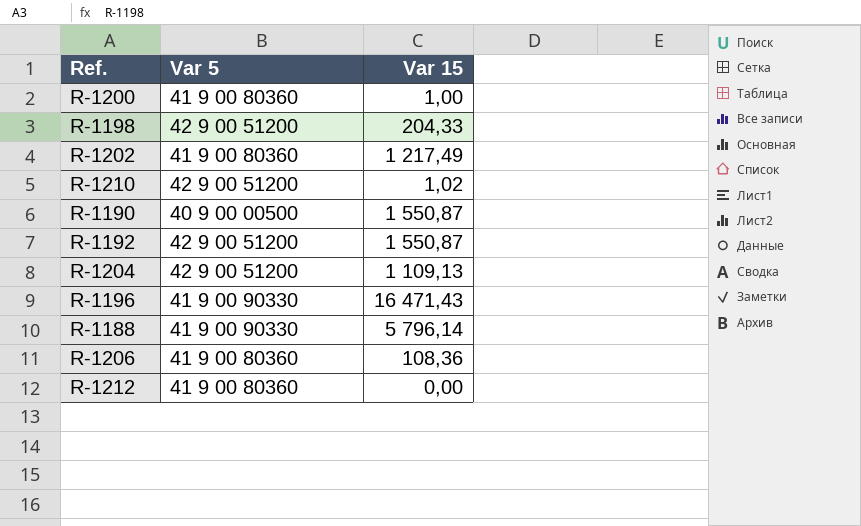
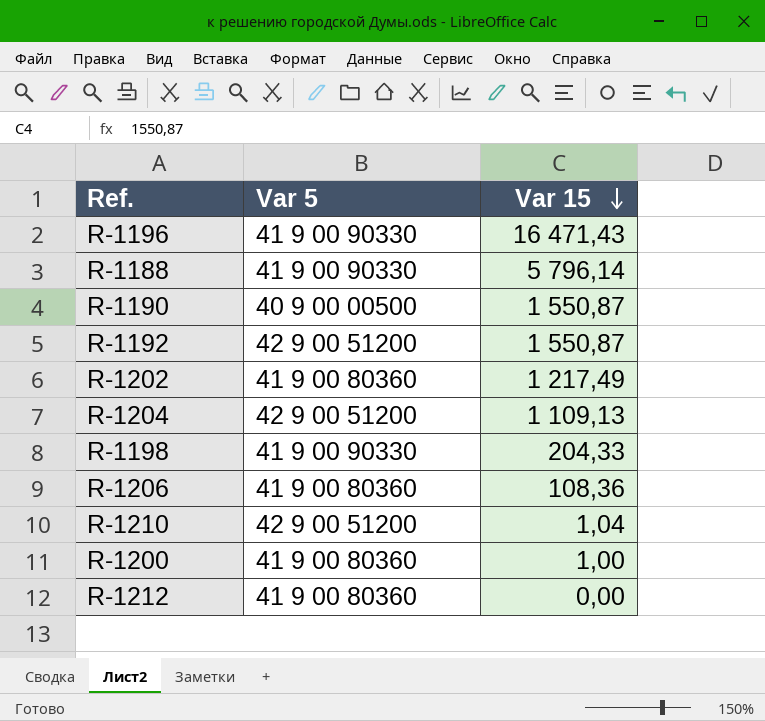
row order: none -> Var 15 descending
R-1198 | Var 5: 42 9 00 51200 -> 41 9 00 90330
R-1210 | Var 15: 1,02 -> 1,04

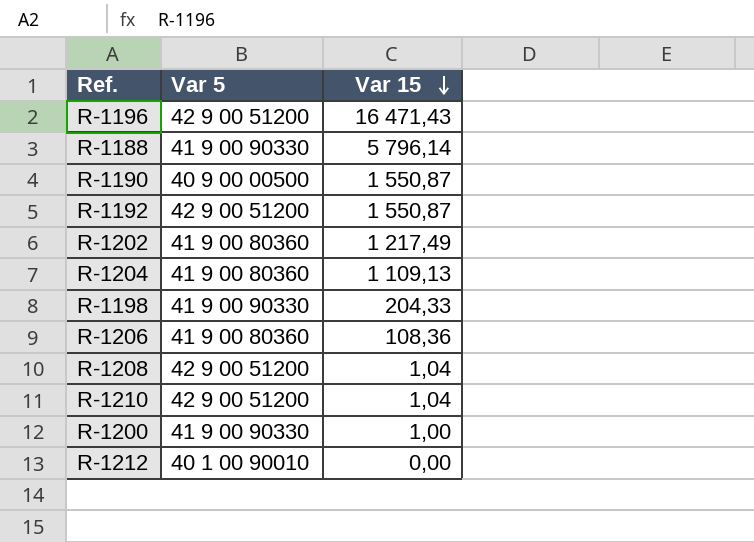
R-1196 | Var 5: 41 9 00 90330 -> 42 9 00 51200
R-1204 | Var 5: 42 9 00 51200 -> 41 9 00 80360
row R-1208: none -> 42 9 00 51200 | 1,04
R-1200 | Var 5: 41 9 00 80360 -> 41 9 00 90330
R-1212 | Var 5: 41 9 00 80360 -> 40 1 00 90010

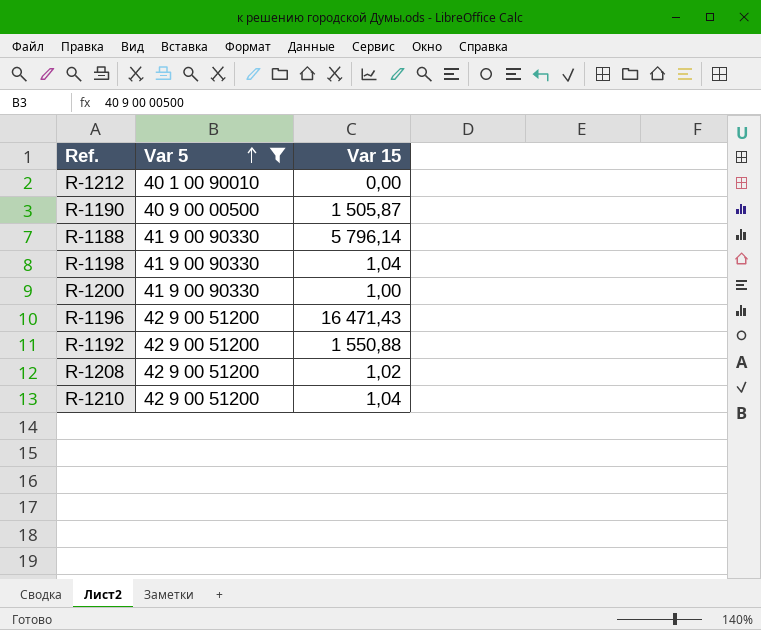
filter: none -> Var 5 != 41 9 00 80360
row order: Var 15 descending -> Var 5 ascending
R-1190 | Var 15: 1 550,87 -> 1 505,87
R-1198 | Var 15: 204,33 -> 1,04
R-1192 | Var 15: 1 550,87 -> 1 550,88
R-1208 | Var 15: 1,04 -> 1,02

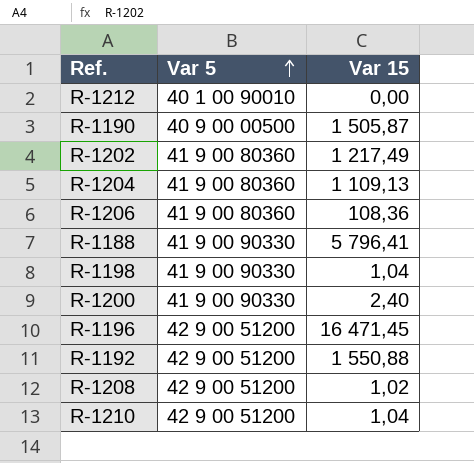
filter: Var 5 != 41 9 00 80360 -> none
R-1188 | Var 15: 5 796,14 -> 5 796,41
R-1200 | Var 15: 1,00 -> 2,40
R-1196 | Var 15: 16 471,43 -> 16 471,45

